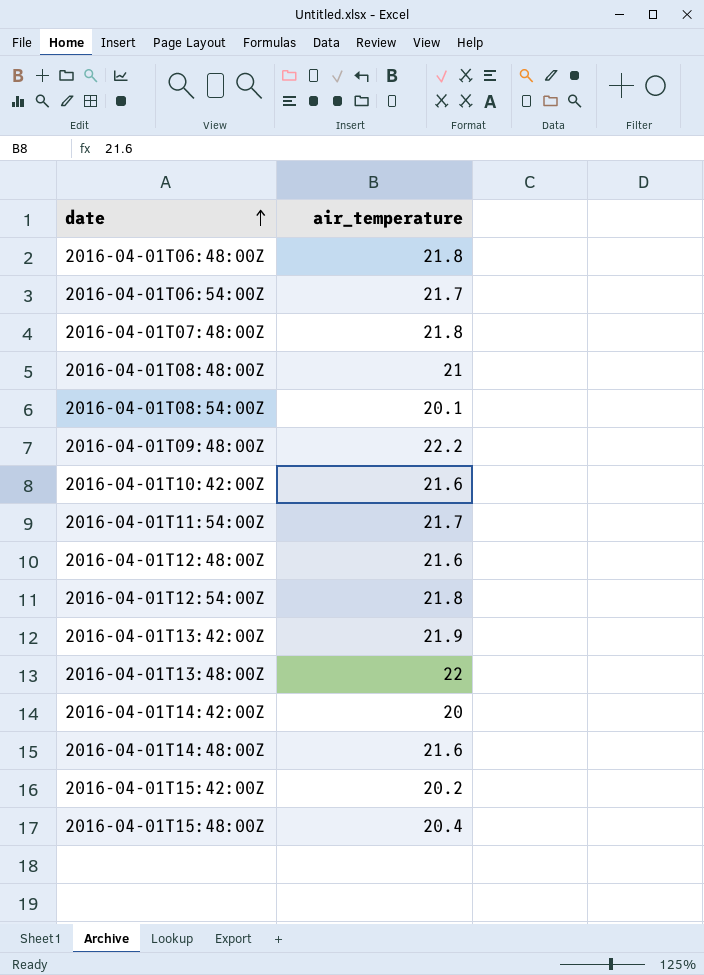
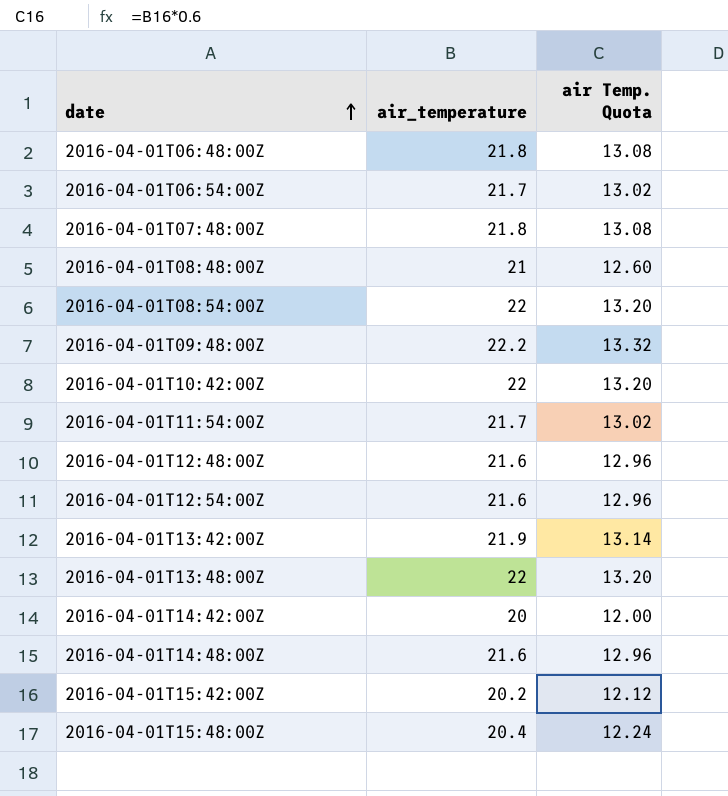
column air Temp. Quota | formula: none -> [air_temperature] * 0.6
2016-04-01T08:54:00Z | air_temperature: 20.1 -> 22
2016-04-01T10:42:00Z | air_temperature: 21.6 -> 22
2016-04-01T12:54:00Z | air_temperature: 21.8 -> 21.6

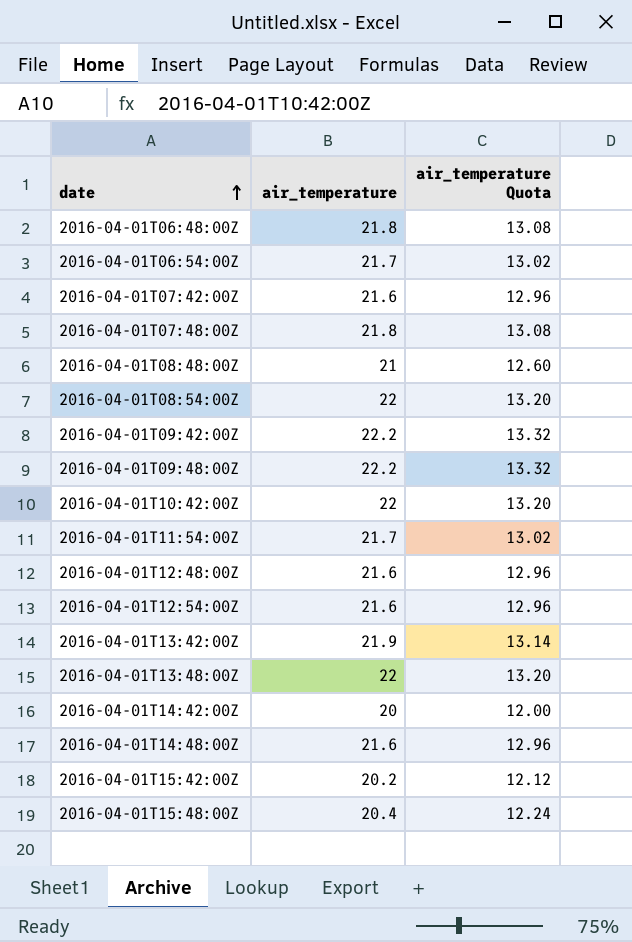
column name: air Temp. Quota -> air_temperature Quota
row 2016-04-01T07:42:00Z: none -> 21.6 | 12.96
row 2016-04-01T09:42:00Z: none -> 22.2 | 13.32

